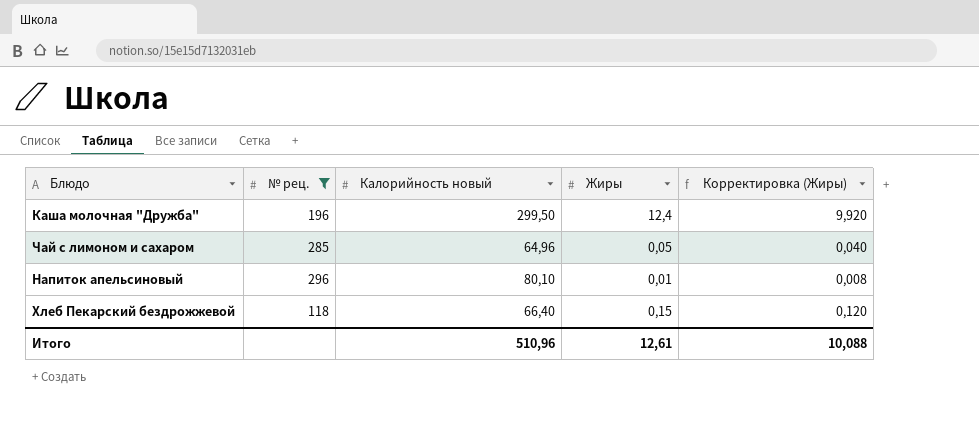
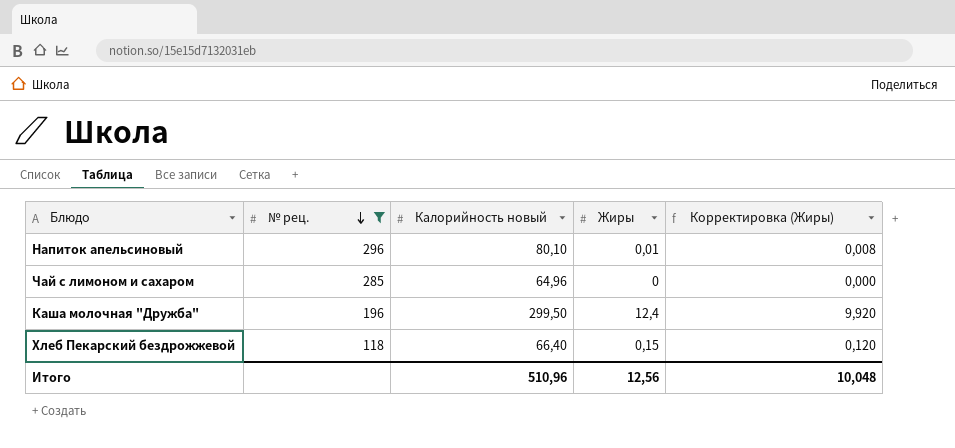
row order: none -> № рец. descending
Чай с лимоном и сахаром | Жиры: 0,05 -> 0
Чай с лимоном и сахаром | Корректировка (Жиры): 0,040 -> 0,000
Итого | Жиры: 12,61 -> 12,56
Итого | Корректировка (Жиры): 10,088 -> 10,048

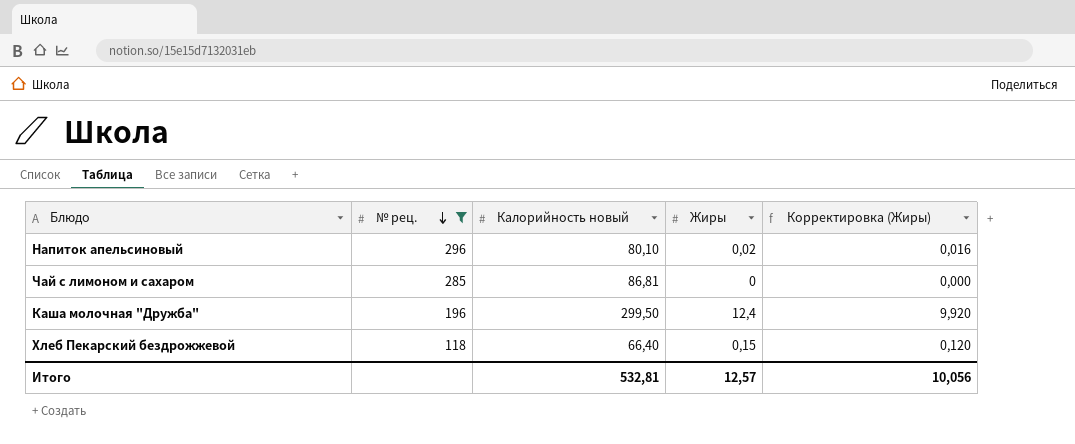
Напиток апельсиновый | Жиры: 0,01 -> 0,02
Напиток апельсиновый | Корректировка (Жиры): 0,008 -> 0,016
Чай с лимоном и сахаром | Калорийность новый: 64,96 -> 86,81
Итого | Калорийность новый: 510,96 -> 532,81
Итого | Жиры: 12,56 -> 12,57
Итого | Корректировка (Жиры): 10,048 -> 10,056

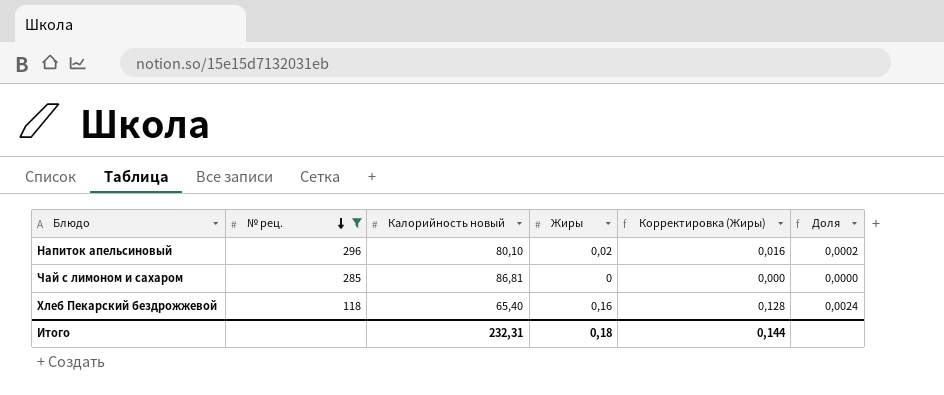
column Доля | formula: none -> [Жиры] / [Калорийность новый]
row Каша молочная "Дружба": 196 | 299,50 | 12,4 | 9,920 -> none
Хлеб Пекарский бездрожжевой | Калорийность новый: 66,40 -> 65,40
Хлеб Пекарский бездрожжевой | Жиры: 0,15 -> 0,16
Хлеб Пекарский бездрожжевой | Корректировка (Жиры): 0,120 -> 0,128
Итого | Калорийность новый: 532,81 -> 232,31
Итого | Жиры: 12,57 -> 0,18
Итого | Корректировка (Жиры): 10,056 -> 0,144

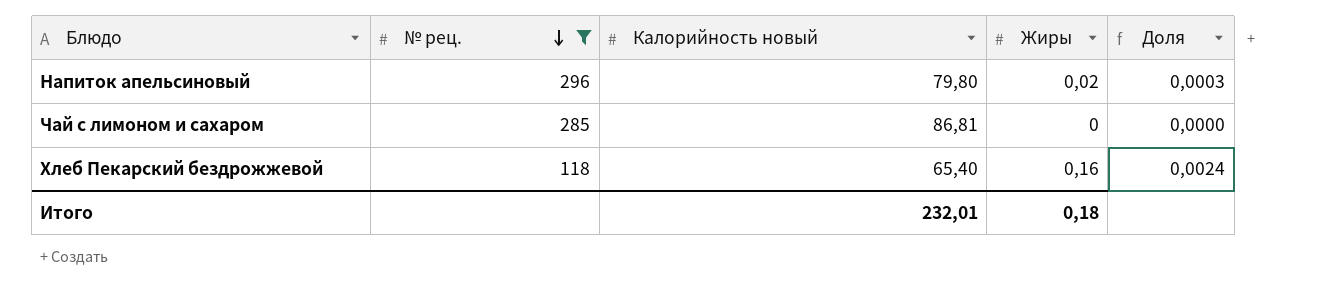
column Корректировка (Жиры) | formula: [Жиры] * 0,8 -> none
Напиток апельсиновый | Калорийность новый: 80,10 -> 79,80
Напиток апельсиновый | Доля: 0,0002 -> 0,0003
Итого | Калорийность новый: 232,31 -> 232,01

